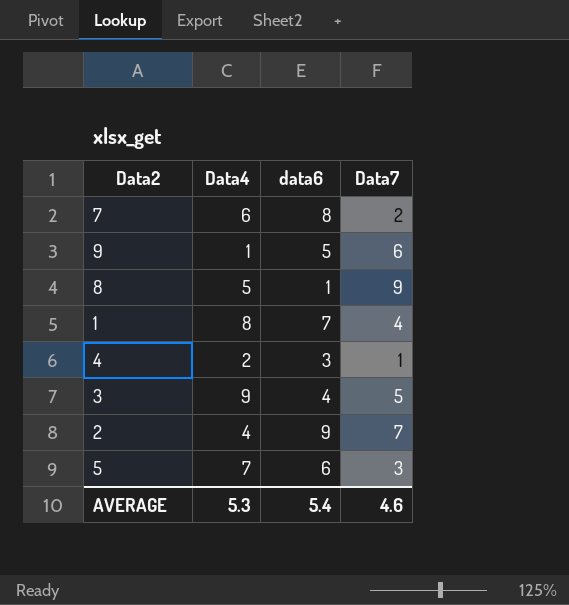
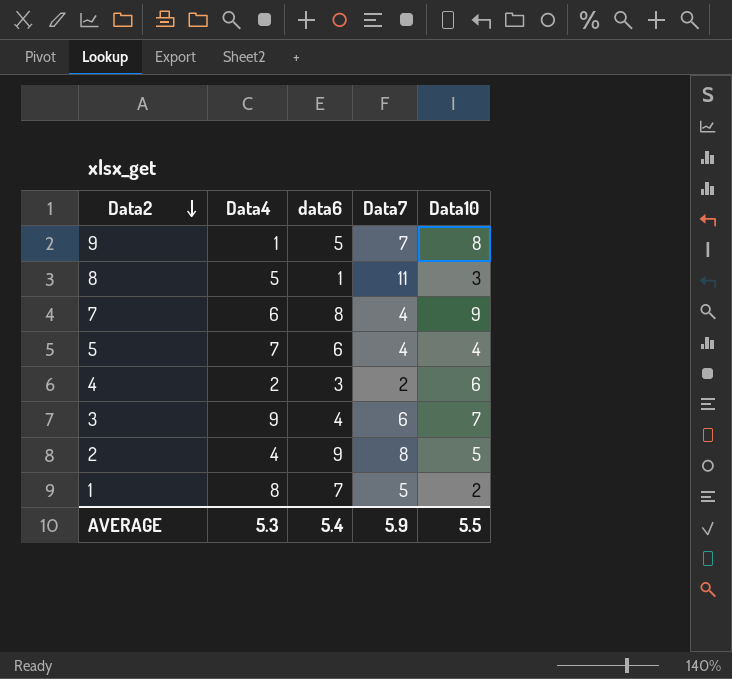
row order: none -> Data2 descending
column Data10 | position: none -> 5
9 | Data7: 6 -> 7
8 | Data7: 9 -> 11
7 | Data7: 2 -> 4
5 | Data7: 3 -> 4
4 | Data7: 1 -> 2
3 | Data7: 5 -> 6
2 | Data7: 7 -> 8
1 | Data7: 4 -> 5
AVERAGE | Data7: 4.6 -> 5.9

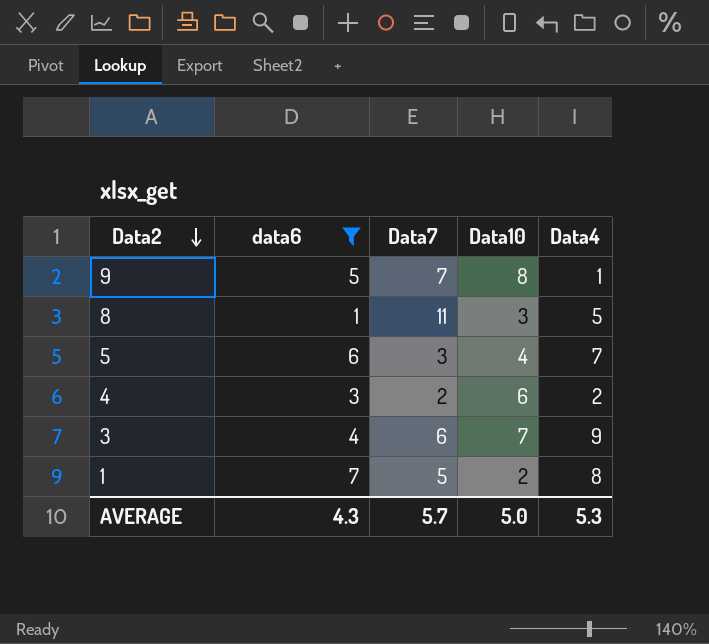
filter: none -> data6 <= 7
column Data4 | position: 2 -> 5
5 | Data7: 4 -> 3
AVERAGE | data6: 5.4 -> 4.3
AVERAGE | Data7: 5.9 -> 5.7
AVERAGE | Data10: 5.5 -> 5.0

